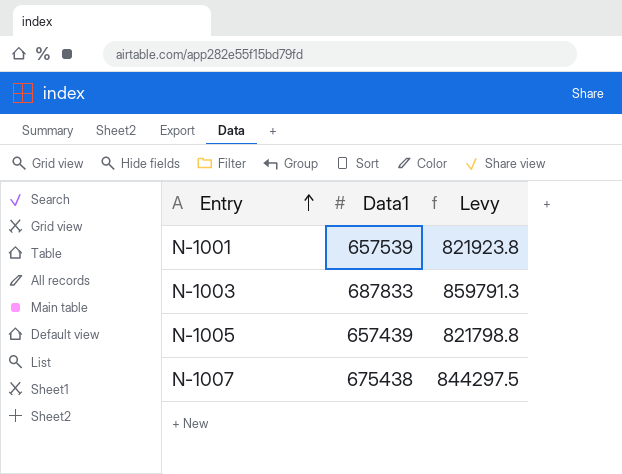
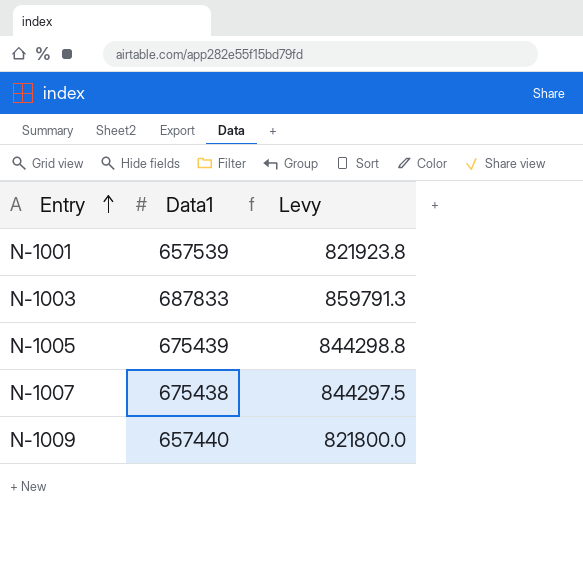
N-1005 | Data1: 657439 -> 675439
N-1005 | Levy: 821798.8 -> 844298.8
row N-1009: none -> 657440 | 821800.0

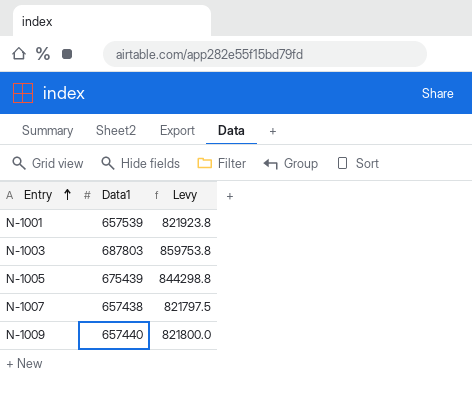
N-1003 | Data1: 687833 -> 687803
N-1003 | Levy: 859791.3 -> 859753.8
N-1007 | Data1: 675438 -> 657438
N-1007 | Levy: 844297.5 -> 821797.5

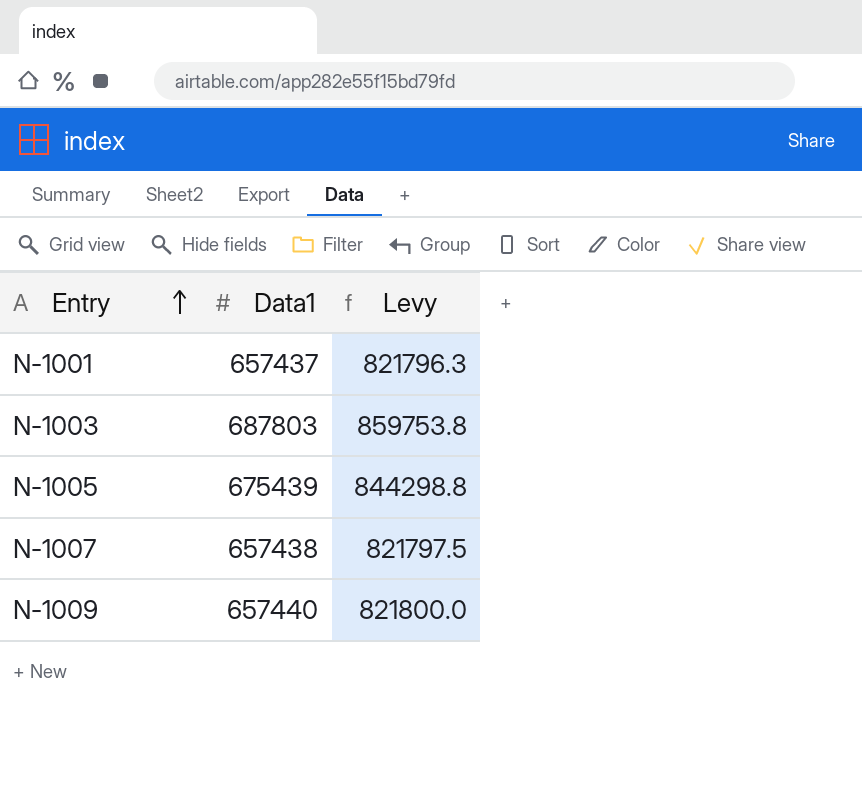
N-1001 | Data1: 657539 -> 657437
N-1001 | Levy: 821923.8 -> 821796.3

